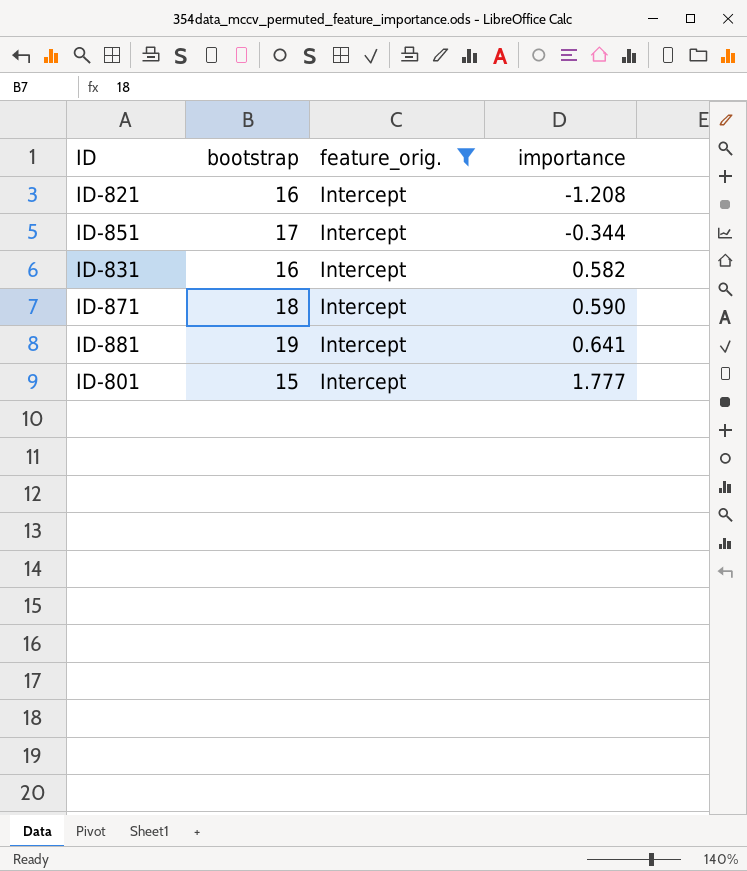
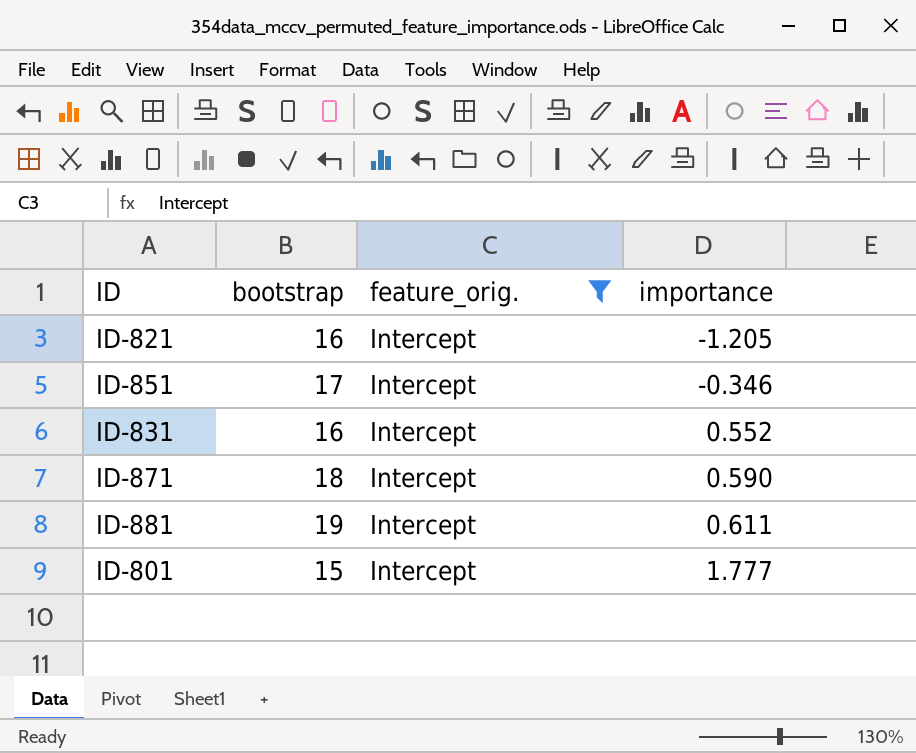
ID-821 | importance: -1.208 -> -1.205
ID-851 | importance: -0.344 -> -0.346
ID-831 | importance: 0.582 -> 0.552
ID-881 | importance: 0.641 -> 0.611

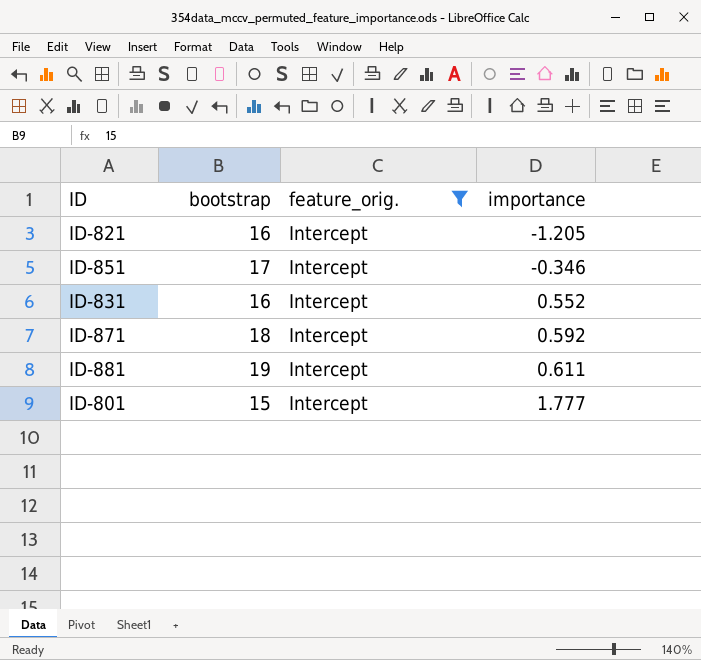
ID-871 | importance: 0.590 -> 0.592

